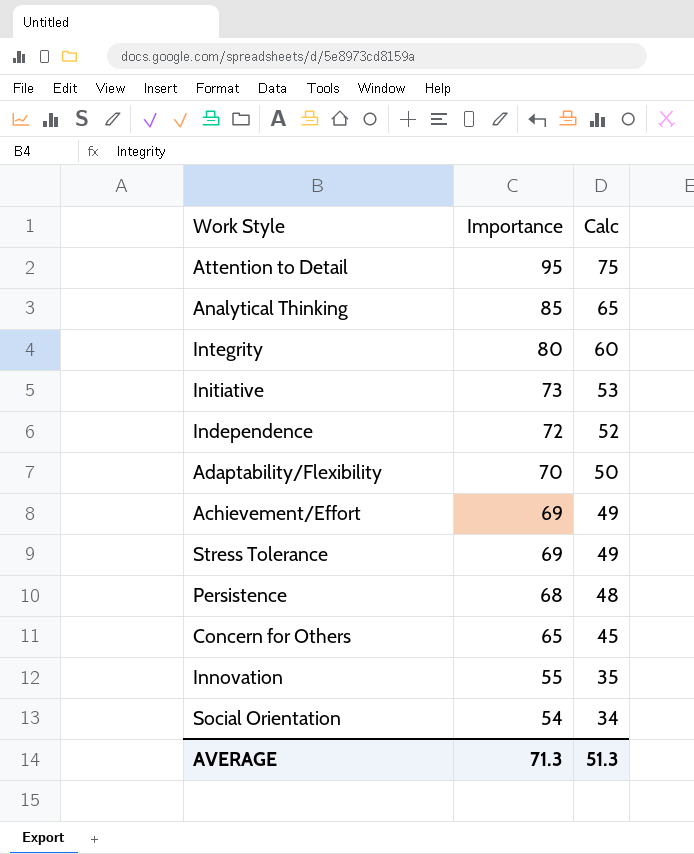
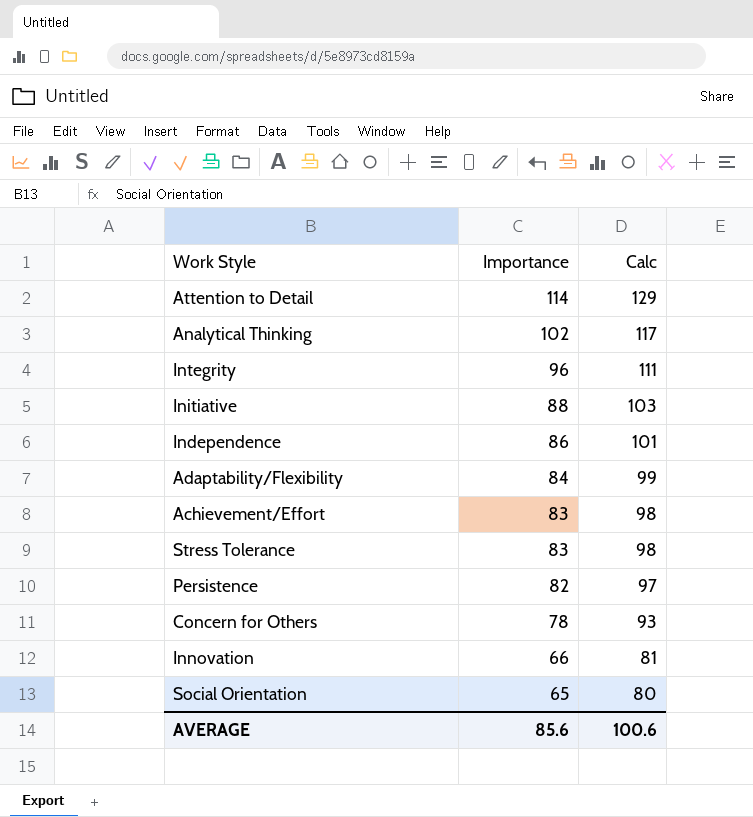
column Calc | formula: [Importance] - 20 -> [Importance] + 15
Attention to Detail | Importance: 95 -> 114
Analytical Thinking | Importance: 85 -> 102
Integrity | Importance: 80 -> 96
Initiative | Importance: 73 -> 88
Independence | Importance: 72 -> 86
Adaptability/Flexibility | Importance: 70 -> 84
Achievement/Effort | Importance: 69 -> 83
Stress Tolerance | Importance: 69 -> 83
Persistence | Importance: 68 -> 82
Concern for Others | Importance: 65 -> 78
Innovation | Importance: 55 -> 66
Social Orientation | Importance: 54 -> 65
AVERAGE | Importance: 71.3 -> 85.6
AVERAGE | Calc: 51.3 -> 100.6

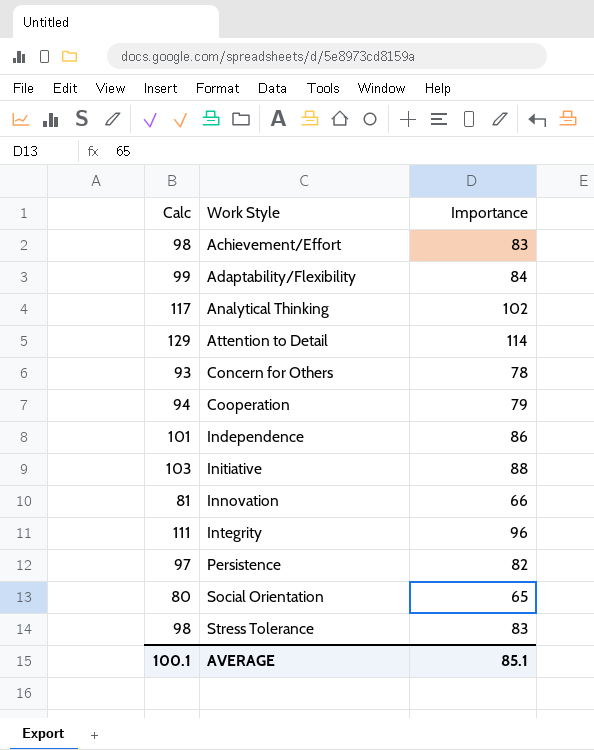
row order: Importance descending -> Work Style ascending
column Calc | position: 3 -> 1
row Cooperation: none -> 94 | 79
AVERAGE | Calc: 100.6 -> 100.1
AVERAGE | Importance: 85.6 -> 85.1

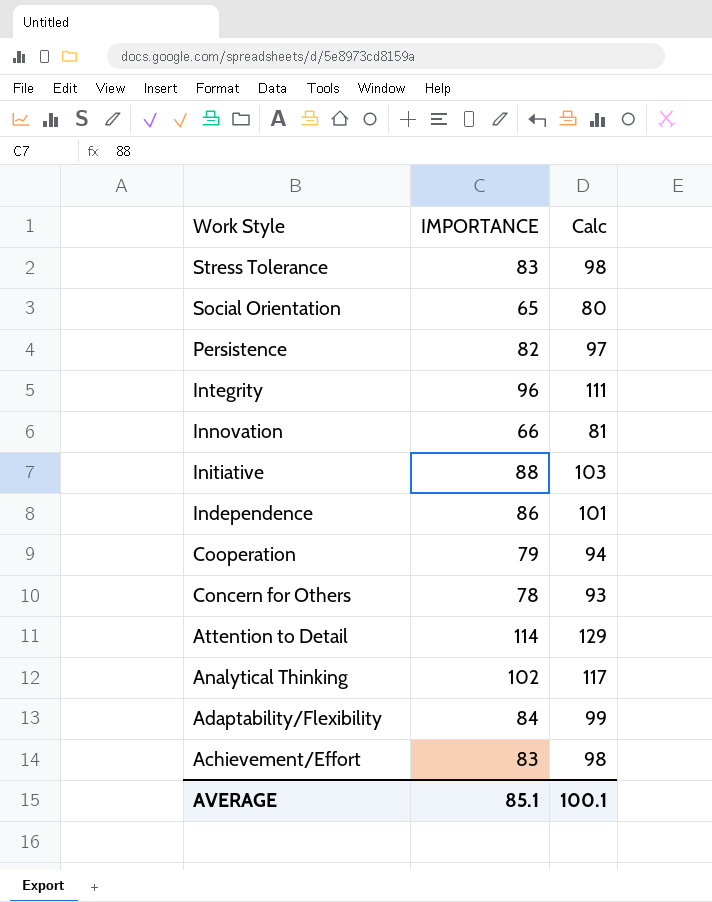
row order: Work Style ascending -> Work Style descending
column name: Importance -> IMPORTANCE
column Calc | position: 1 -> 3

